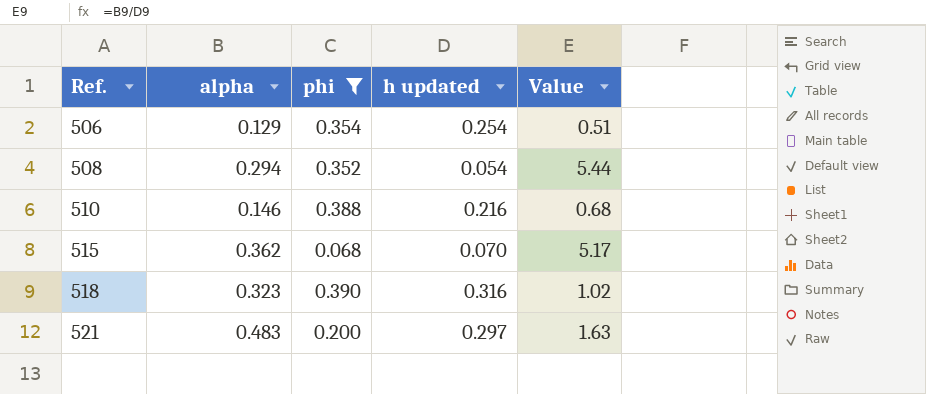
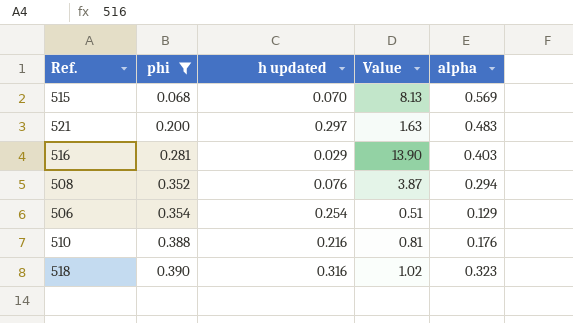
row order: Ref. ascending -> phi ascending
column alpha | position: 2 -> 5
515 | Value: 5.17 -> 8.13
515 | alpha: 0.362 -> 0.569
row 516: none -> 0.281 | 0.029 | 13.90 | 0.403
508 | h updated: 0.054 -> 0.076
508 | Value: 5.44 -> 3.87
510 | Value: 0.68 -> 0.81
510 | alpha: 0.146 -> 0.176

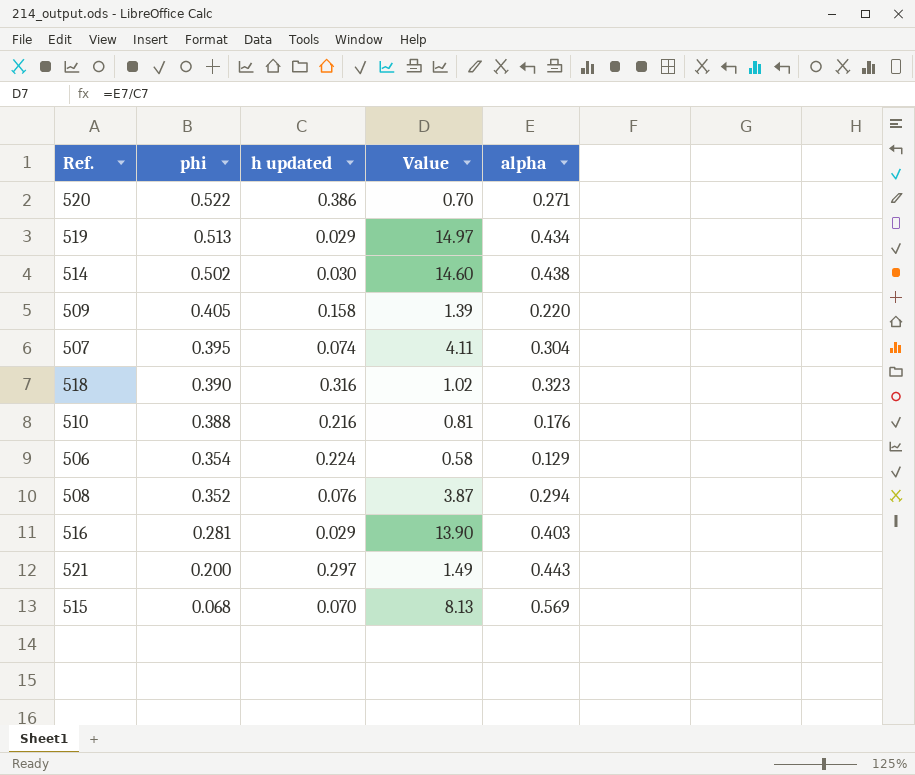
filter: phi <= 0.390 -> none
row order: phi ascending -> phi descending
506 | h updated: 0.254 -> 0.224
506 | Value: 0.51 -> 0.58
521 | Value: 1.63 -> 1.49
521 | alpha: 0.483 -> 0.443

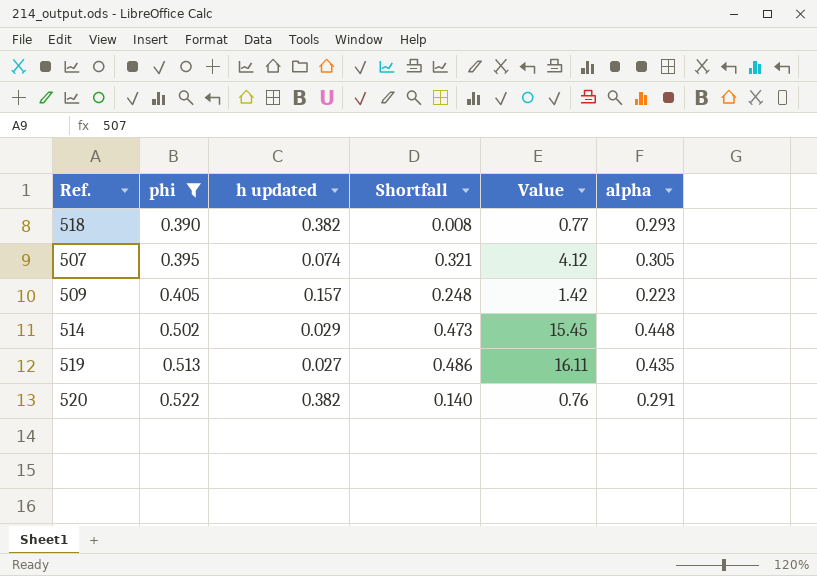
filter: none -> phi >= 0.390
row order: phi descending -> phi ascending
column Shortfall | formula: none -> [phi] - [h updated]
518 | h updated: 0.316 -> 0.382
518 | Value: 1.02 -> 0.77
518 | alpha: 0.323 -> 0.293
507 | Value: 4.11 -> 4.12
507 | alpha: 0.304 -> 0.305
509 | h updated: 0.158 -> 0.157
509 | Value: 1.39 -> 1.42
509 | alpha: 0.220 -> 0.223
514 | h updated: 0.030 -> 0.029
514 | Value: 14.60 -> 15.45
514 | alpha: 0.438 -> 0.448
519 | h updated: 0.029 -> 0.027
519 | Value: 14.97 -> 16.11
519 | alpha: 0.434 -> 0.435
520 | h updated: 0.386 -> 0.382
520 | Value: 0.70 -> 0.76
520 | alpha: 0.271 -> 0.291

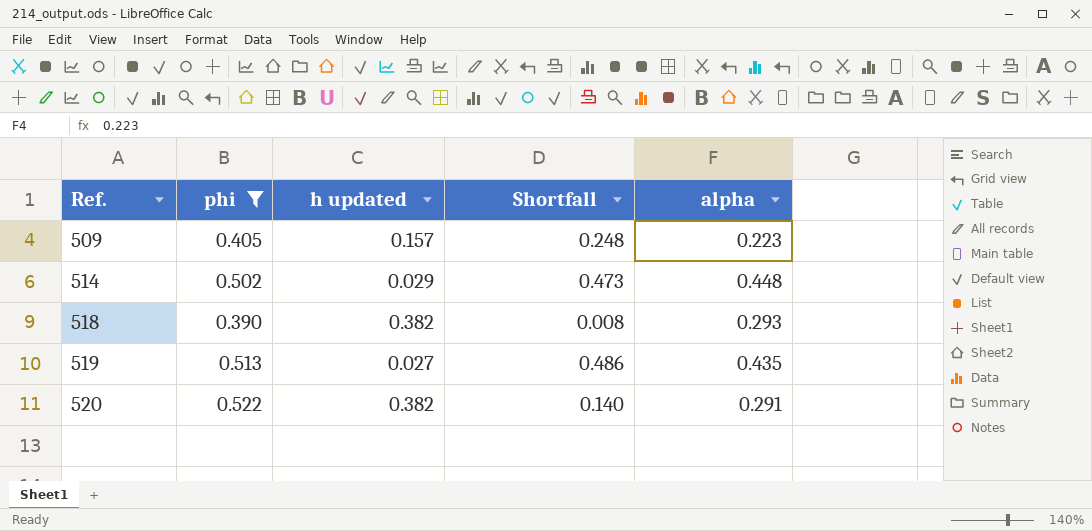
row order: phi ascending -> Ref. ascending
column Value | formula: [alpha] / [h updated] -> none
row 507: 0.395 | 0.074 | 0.321 | 4.12 | 0.305 -> none

